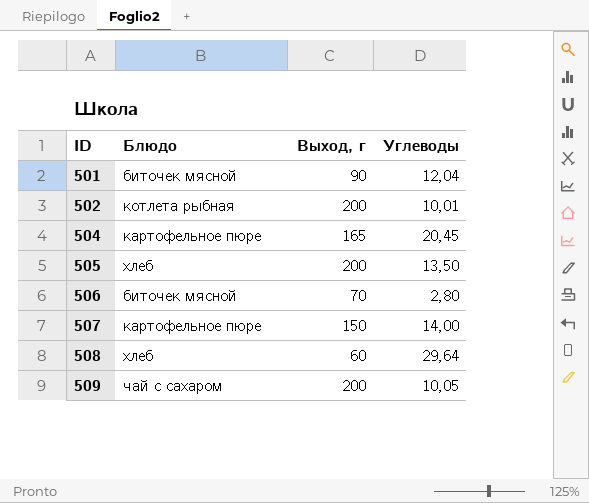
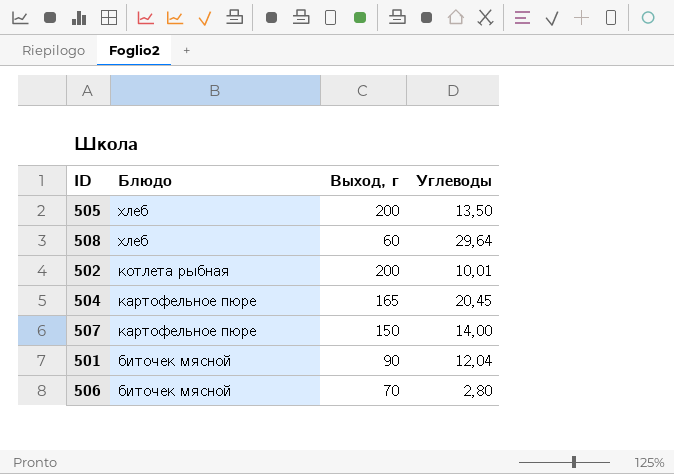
row order: ID ascending -> Блюдо descending
row 509: чай с сахаром | 200 | 10,05 -> none

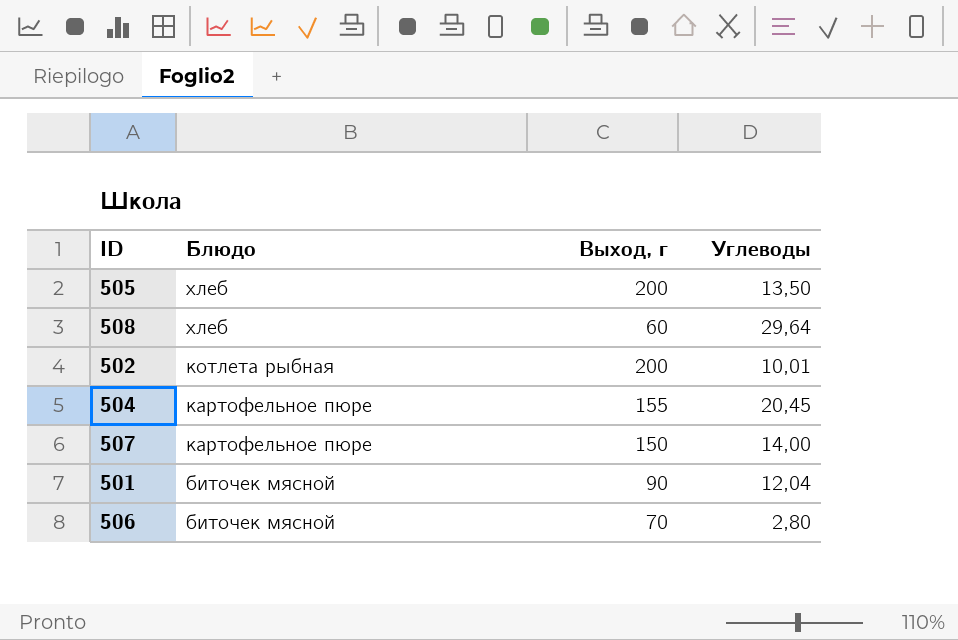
504 | Выход, г: 165 -> 155

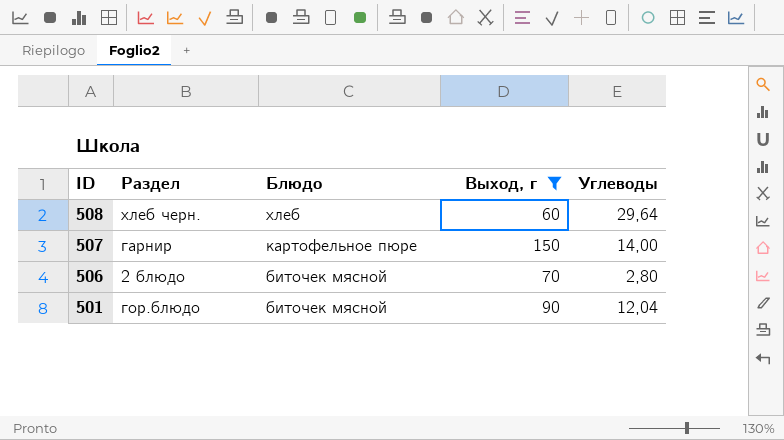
filter: none -> Выход, г <= 150
row order: Блюдо descending -> ID descending
column Раздел | position: none -> 2

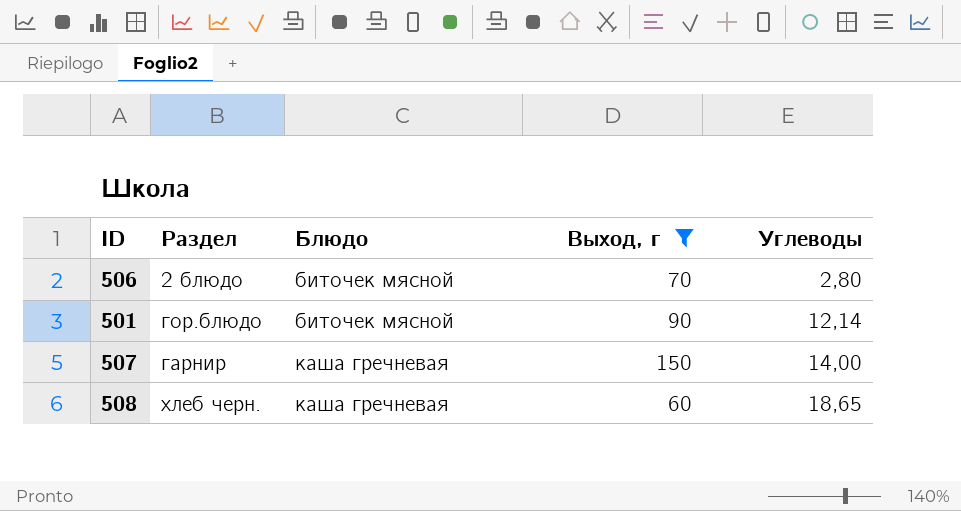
row order: ID descending -> Блюдо ascending
501 | Углеводы: 12,04 -> 12,14
507 | Блюдо: картофельное пюре -> каша гречневая
508 | Блюдо: хлеб -> каша гречневая
508 | Углеводы: 29,64 -> 18,65

